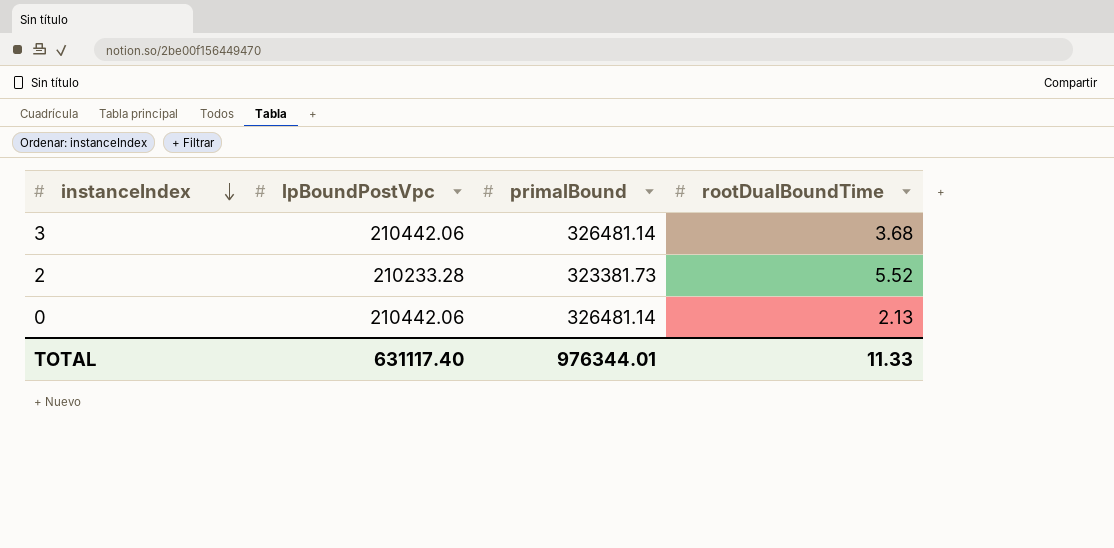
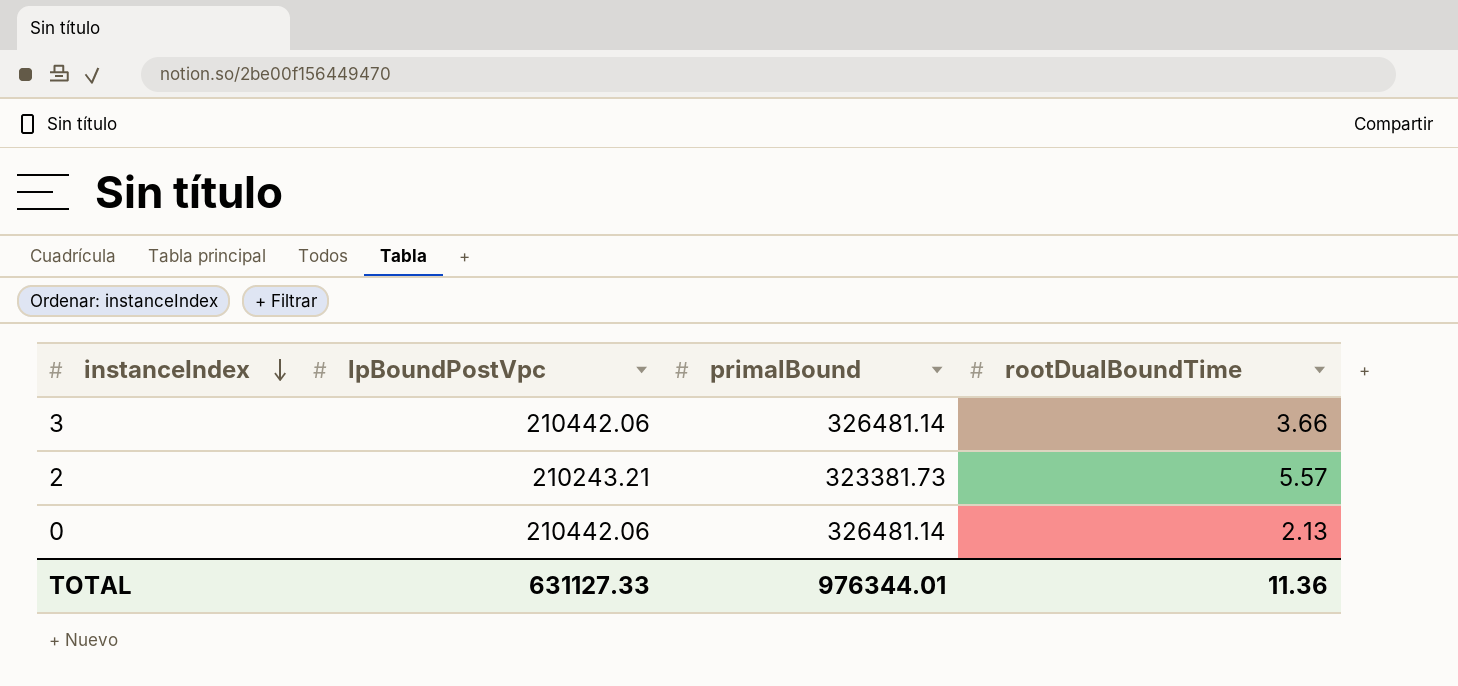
3 | rootDualBoundTime: 3.68 -> 3.66
2 | lpBoundPostVpc: 210233.28 -> 210243.21
2 | rootDualBoundTime: 5.52 -> 5.57
TOTAL | lpBoundPostVpc: 631117.40 -> 631127.33
TOTAL | rootDualBoundTime: 11.33 -> 11.36

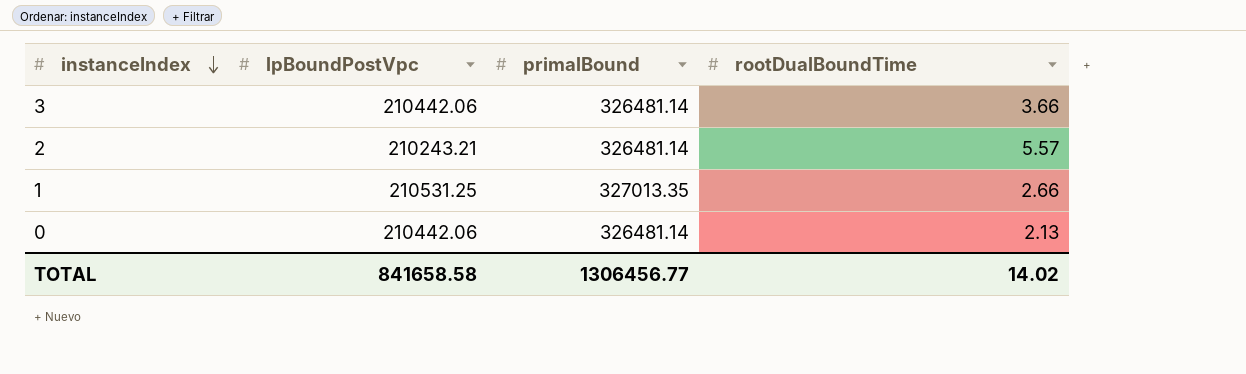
2 | primalBound: 323381.73 -> 326481.14
row 1: none -> 210531.25 | 327013.35 | 2.66
TOTAL | lpBoundPostVpc: 631127.33 -> 841658.58
TOTAL | primalBound: 976344.01 -> 1306456.77
TOTAL | rootDualBoundTime: 11.36 -> 14.02

